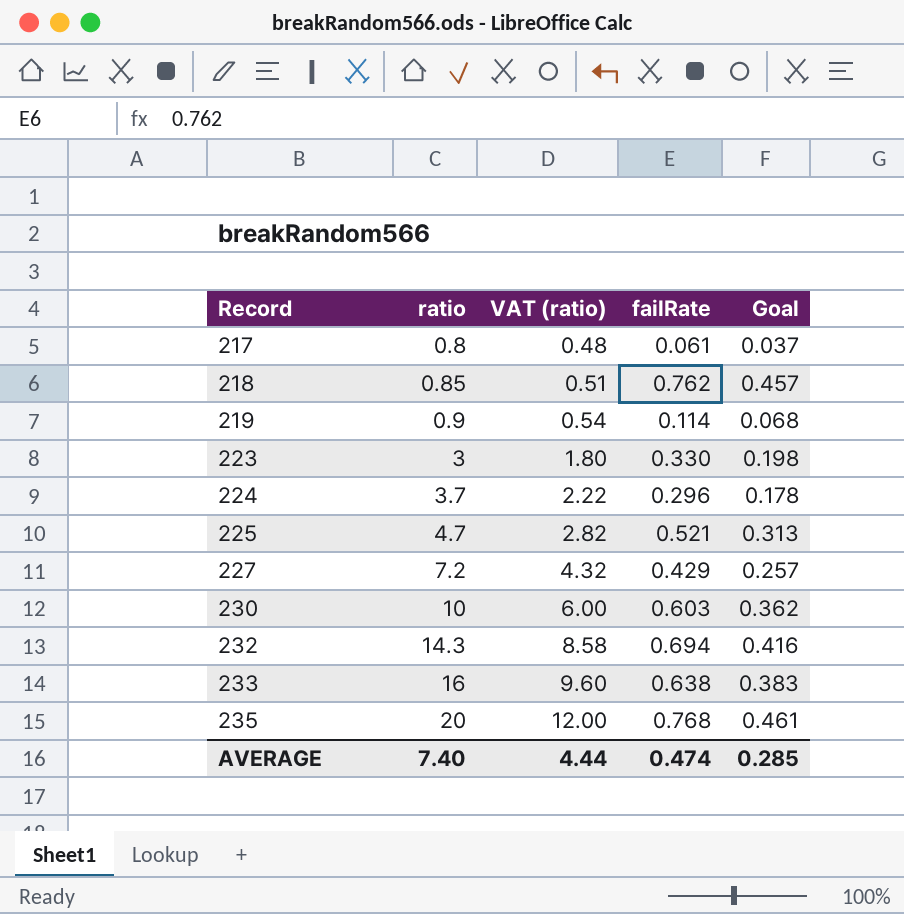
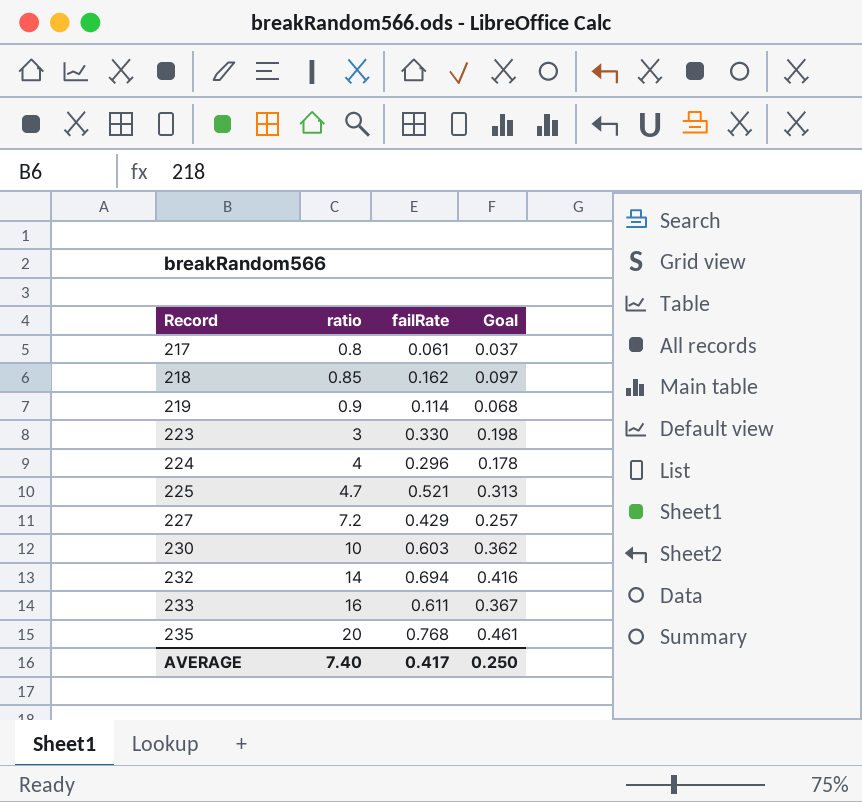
column VAT (ratio) | formula: [ratio] * 0.6 -> none
218 | failRate: 0.762 -> 0.162
218 | Goal: 0.457 -> 0.097
224 | ratio: 3.7 -> 4
232 | ratio: 14.3 -> 14
233 | failRate: 0.638 -> 0.611
233 | Goal: 0.383 -> 0.367
AVERAGE | failRate: 0.474 -> 0.417
AVERAGE | Goal: 0.285 -> 0.250

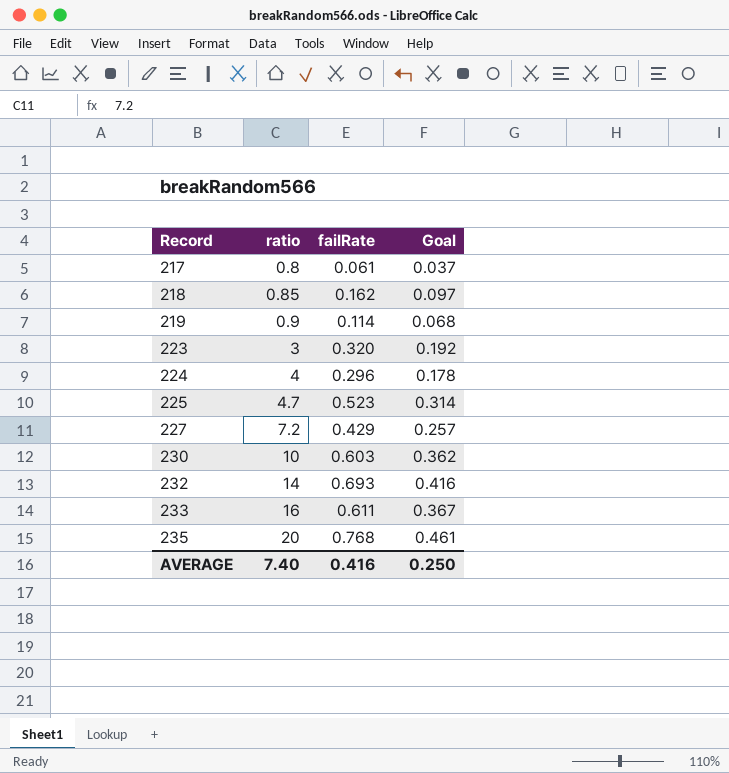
223 | failRate: 0.330 -> 0.320
223 | Goal: 0.198 -> 0.192
225 | failRate: 0.521 -> 0.523
225 | Goal: 0.313 -> 0.314
232 | failRate: 0.694 -> 0.693
AVERAGE | failRate: 0.417 -> 0.416

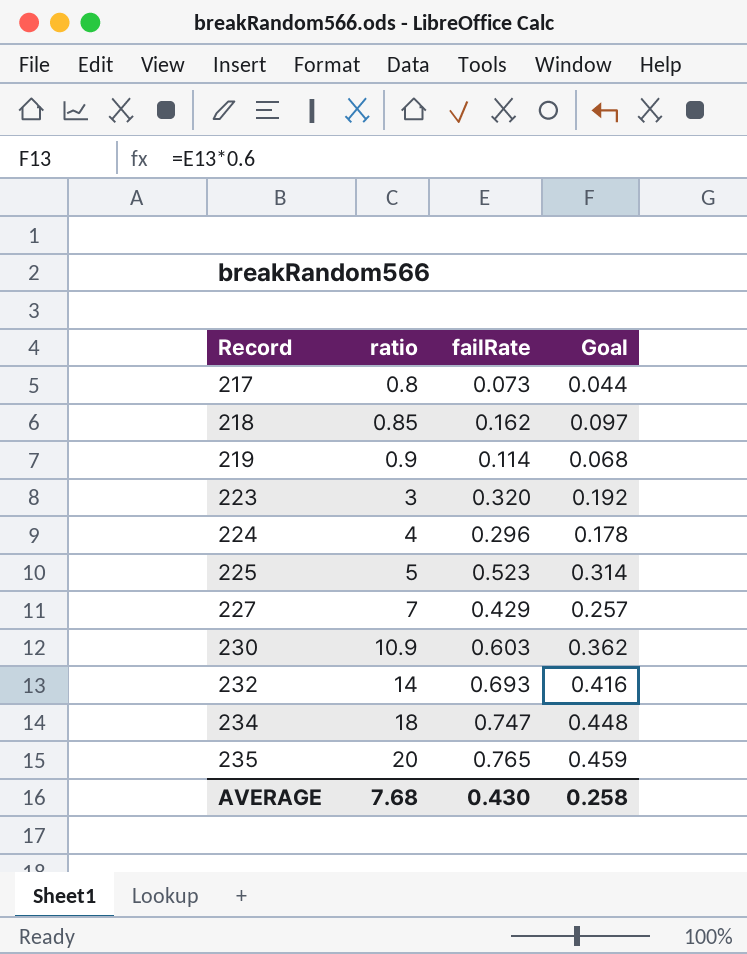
row 233: 16 | 0.611 | 0.367 -> none
217 | failRate: 0.061 -> 0.073
217 | Goal: 0.037 -> 0.044
225 | ratio: 4.7 -> 5
227 | ratio: 7.2 -> 7
230 | ratio: 10 -> 10.9
row 234: none -> 18 | 0.747 | 0.448
235 | failRate: 0.768 -> 0.765
235 | Goal: 0.461 -> 0.459
AVERAGE | ratio: 7.40 -> 7.68
AVERAGE | failRate: 0.416 -> 0.430
AVERAGE | Goal: 0.250 -> 0.258

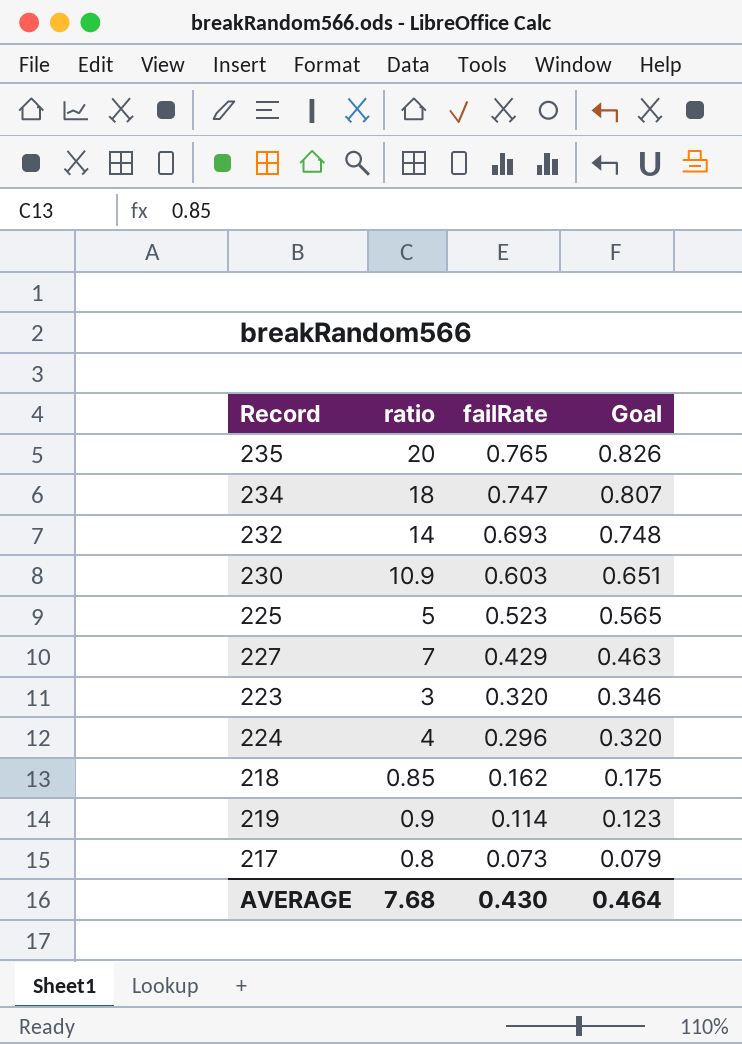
row order: Record ascending -> failRate descending
column Goal | formula: [failRate] * 0.6 -> [failRate] * 1.08
AVERAGE | Goal: 0.258 -> 0.464

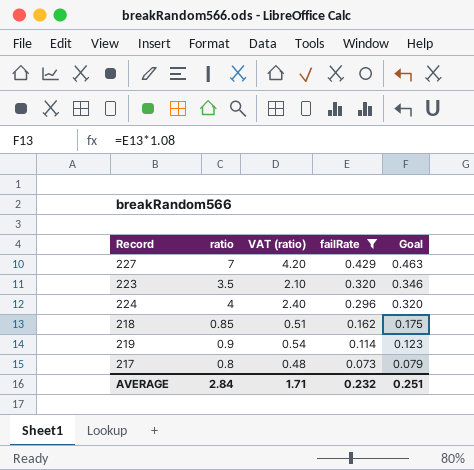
filter: none -> failRate <= 0.429
column VAT (ratio) | formula: none -> [ratio] * 0.6
223 | ratio: 3 -> 3.5
AVERAGE | ratio: 7.68 -> 2.84
AVERAGE | failRate: 0.430 -> 0.232
AVERAGE | Goal: 0.464 -> 0.251

